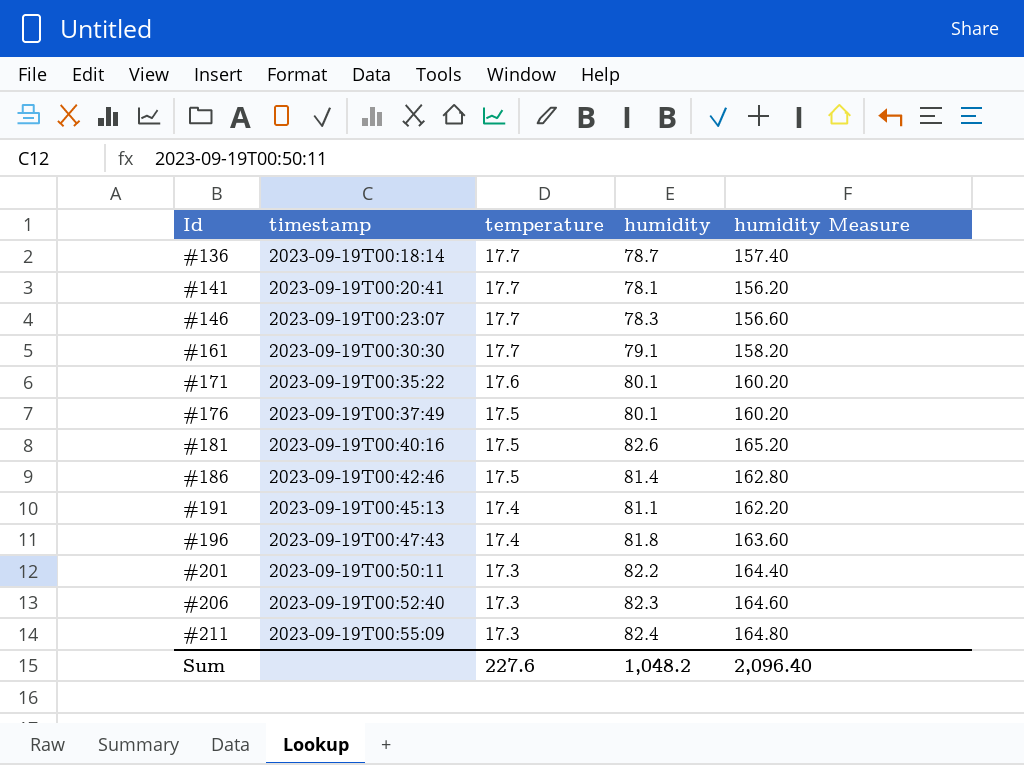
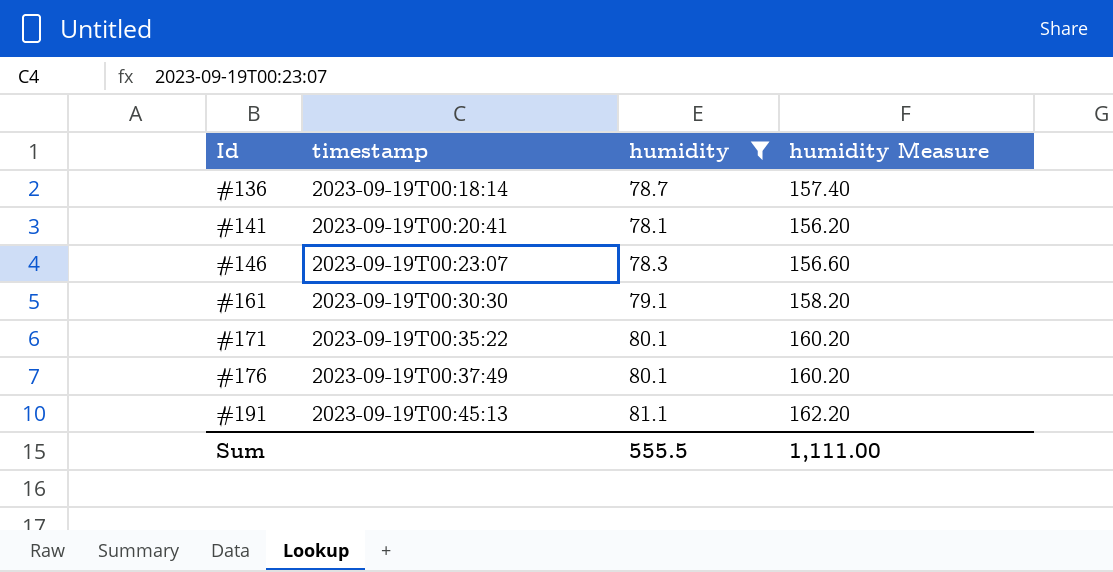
filter: none -> humidity <= 81.1
column temperature | position: 3 -> none
Sum | humidity: 1,048.2 -> 555.5
Sum | humidity Measure: 2,096.40 -> 1,111.00

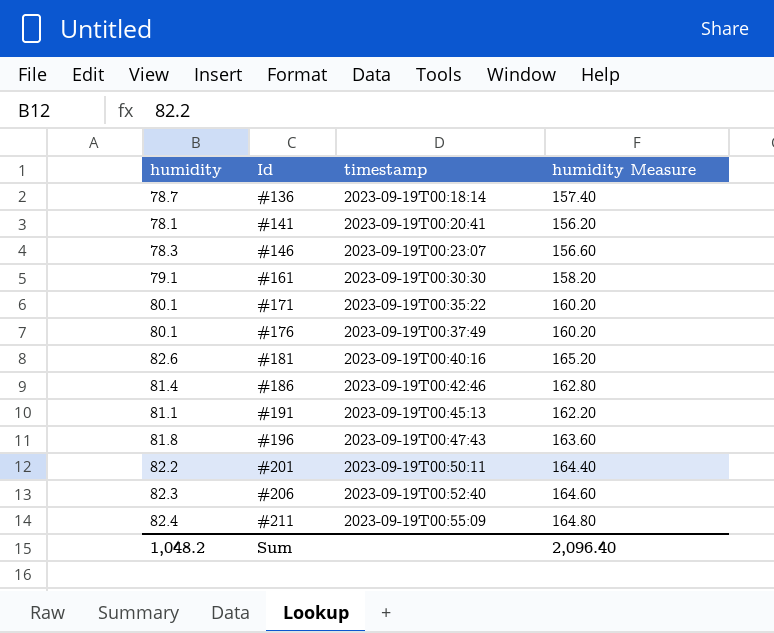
filter: humidity <= 81.1 -> none
column humidity | position: 3 -> 1
Sum | humidity: 555.5 -> 1,048.2
Sum | humidity Measure: 1,111.00 -> 2,096.40

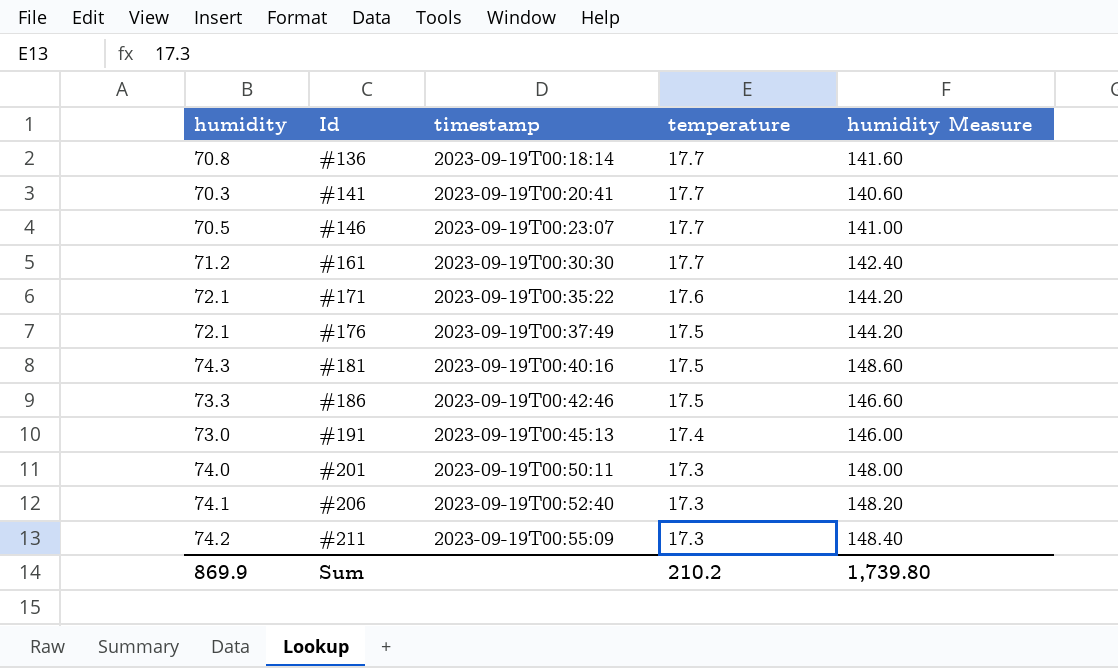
column temperature | position: none -> 4
row #196: 81.8 | 2023-09-19T00:47:43 | 163.60 -> none
#136 | humidity: 78.7 -> 70.8
#136 | humidity Measure: 157.40 -> 141.60
#141 | humidity: 78.1 -> 70.3
#141 | humidity Measure: 156.20 -> 140.60
#146 | humidity: 78.3 -> 70.5
#146 | humidity Measure: 156.60 -> 141.00
#161 | humidity: 79.1 -> 71.2
#161 | humidity Measure: 158.20 -> 142.40
#171 | humidity: 80.1 -> 72.1
#171 | humidity Measure: 160.20 -> 144.20
#176 | humidity: 80.1 -> 72.1
#176 | humidity Measure: 160.20 -> 144.20
#181 | humidity: 82.6 -> 74.3
#181 | humidity Measure: 165.20 -> 148.60
#186 | humidity: 81.4 -> 73.3
#186 | humidity Measure: 162.80 -> 146.60
#191 | humidity: 81.1 -> 73.0
#191 | humidity Measure: 162.20 -> 146.00
#201 | humidity: 82.2 -> 74.0
#201 | humidity Measure: 164.40 -> 148.00
#206 | humidity: 82.3 -> 74.1
#206 | humidity Measure: 164.60 -> 148.20
#211 | humidity: 82.4 -> 74.2
#211 | humidity Measure: 164.80 -> 148.40
Sum | humidity: 1,048.2 -> 869.9
Sum | humidity Measure: 2,096.40 -> 1,739.80

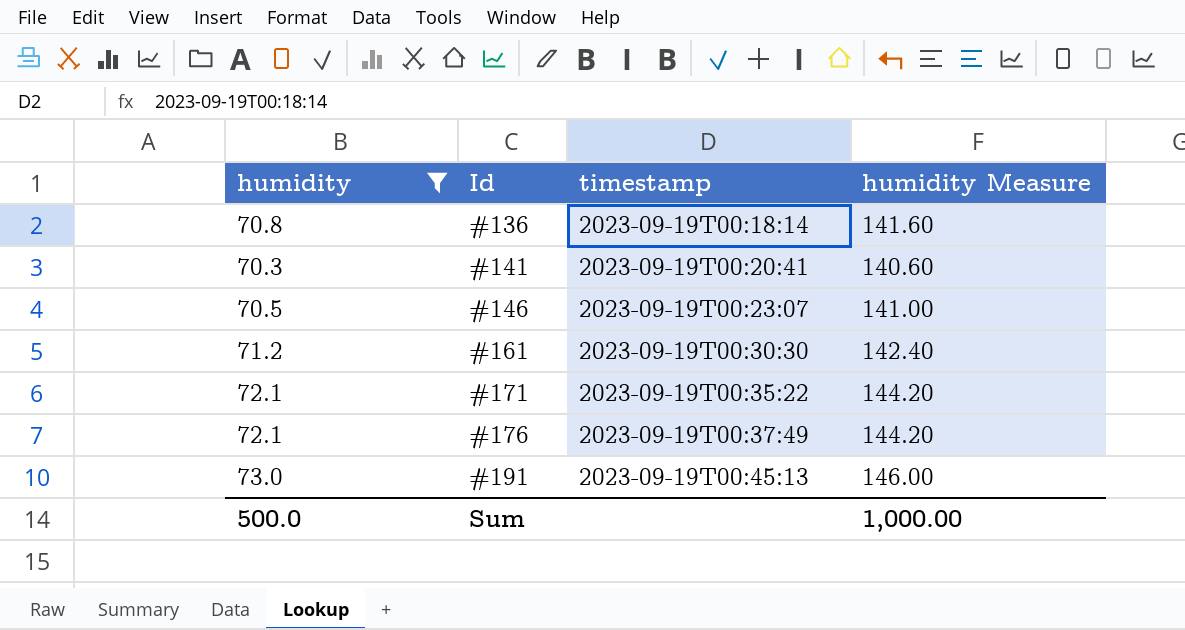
filter: none -> humidity <= 73.0
column temperature | position: 4 -> none
Sum | humidity: 869.9 -> 500.0
Sum | humidity Measure: 1,739.80 -> 1,000.00

